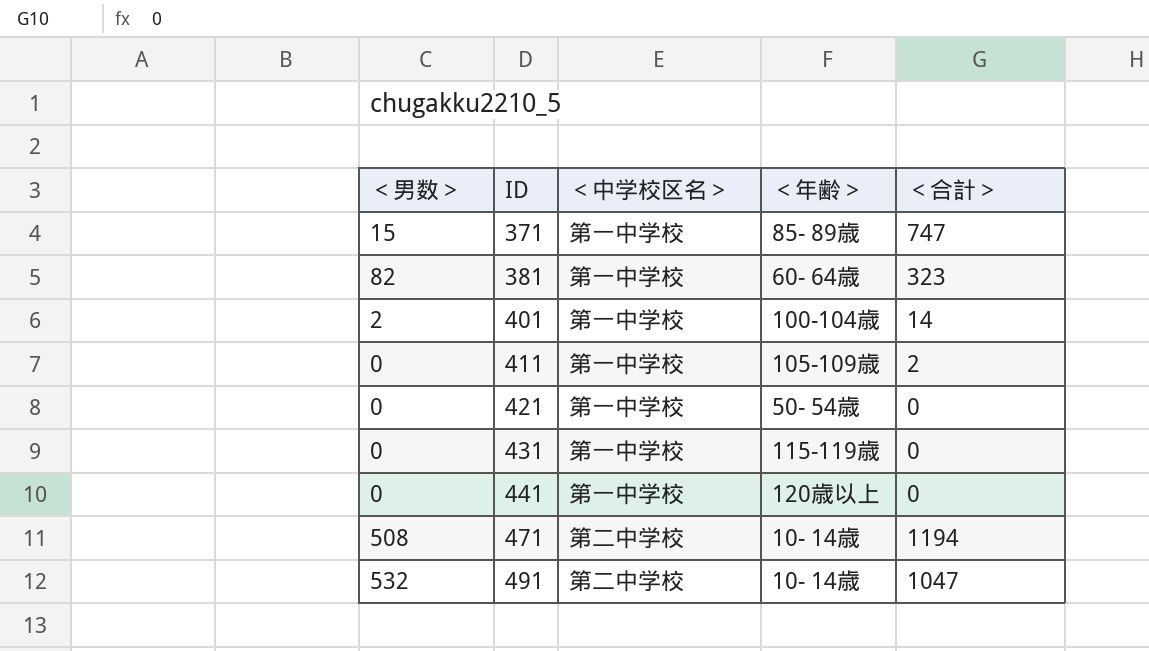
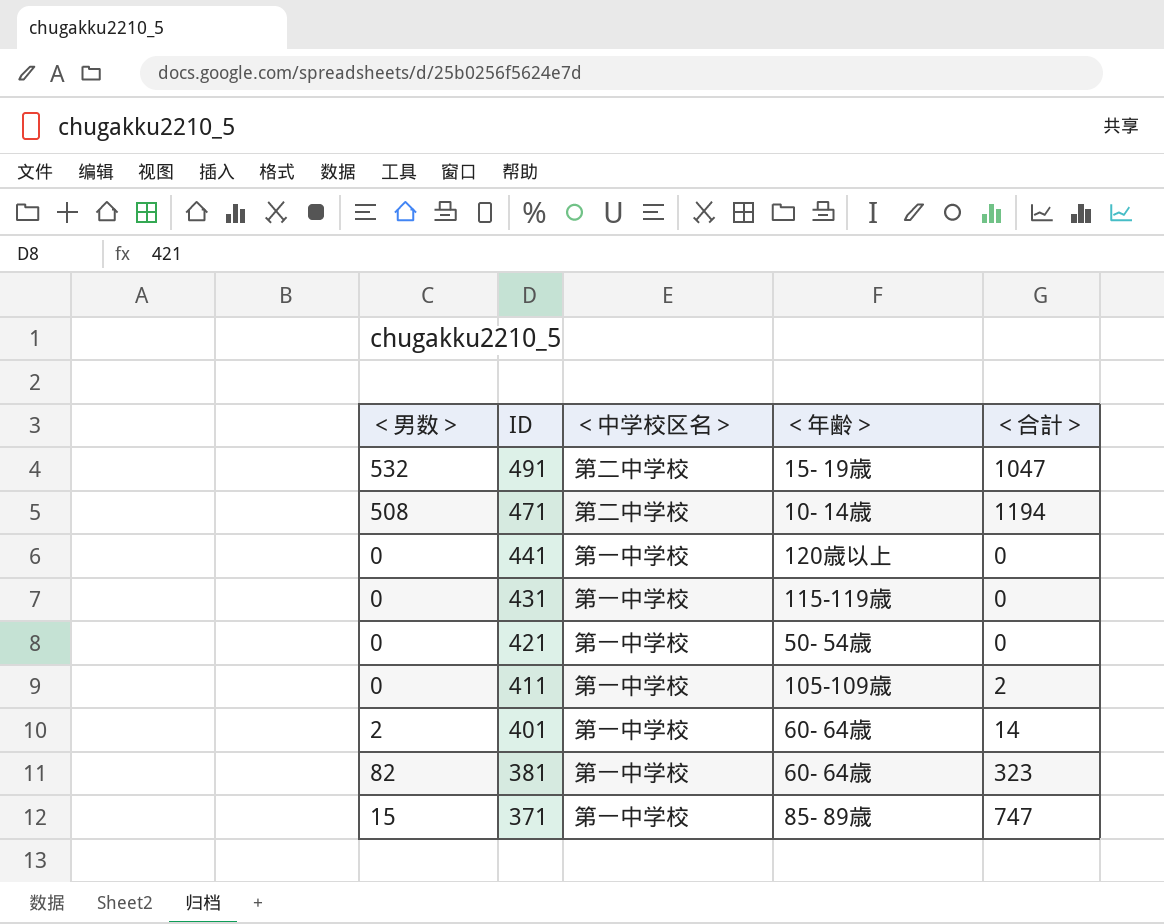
row order: ID ascending -> ID descending
491 | ＜年齢＞: 10- 14歳 -> 15- 19歳
401 | ＜年齢＞: 100-104歳 -> 60- 64歳

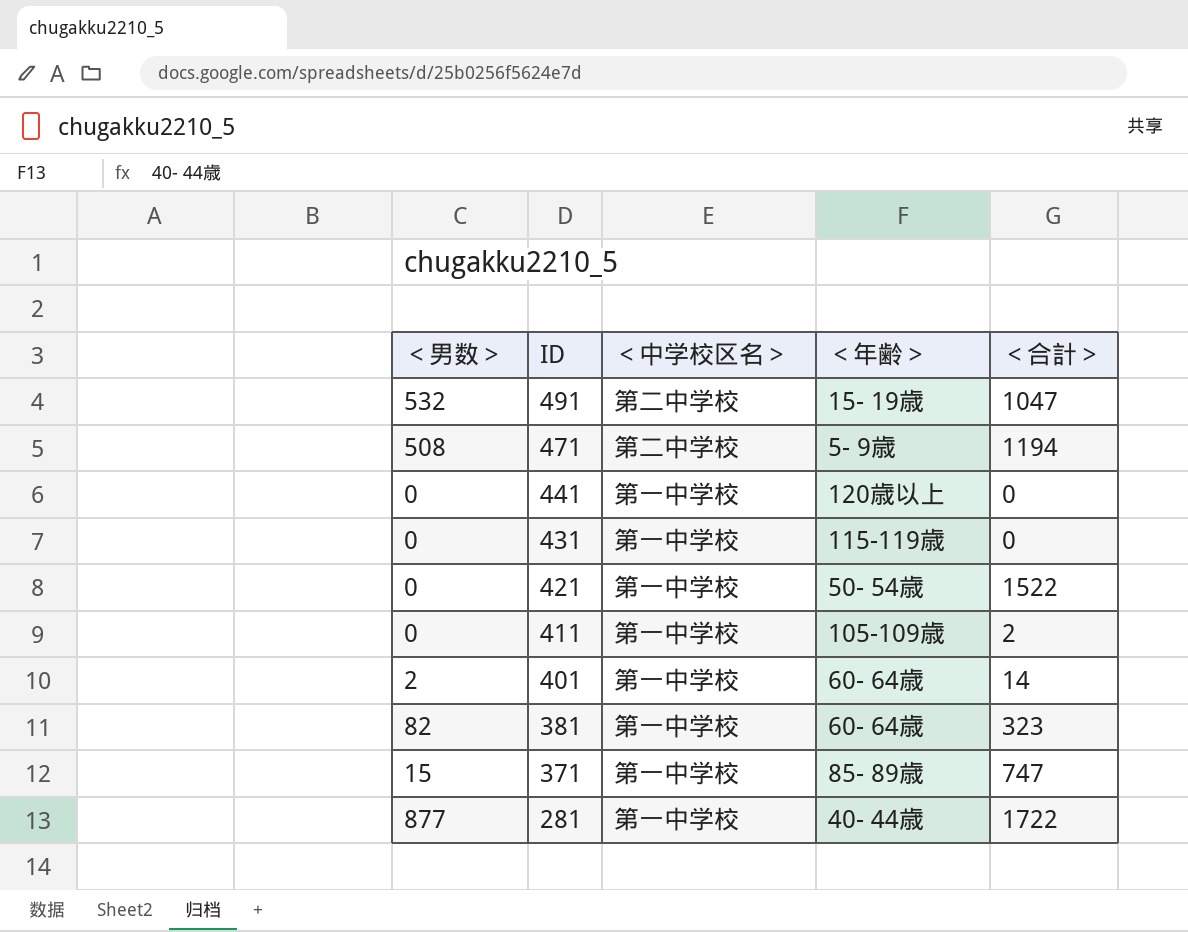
471 | ＜年齢＞: 10- 14歳 -> 5- 9歳
421 | ＜合計＞: 0 -> 1522
row 281: none -> 877 | 第一中学校 | 40- 44歳 | 1722

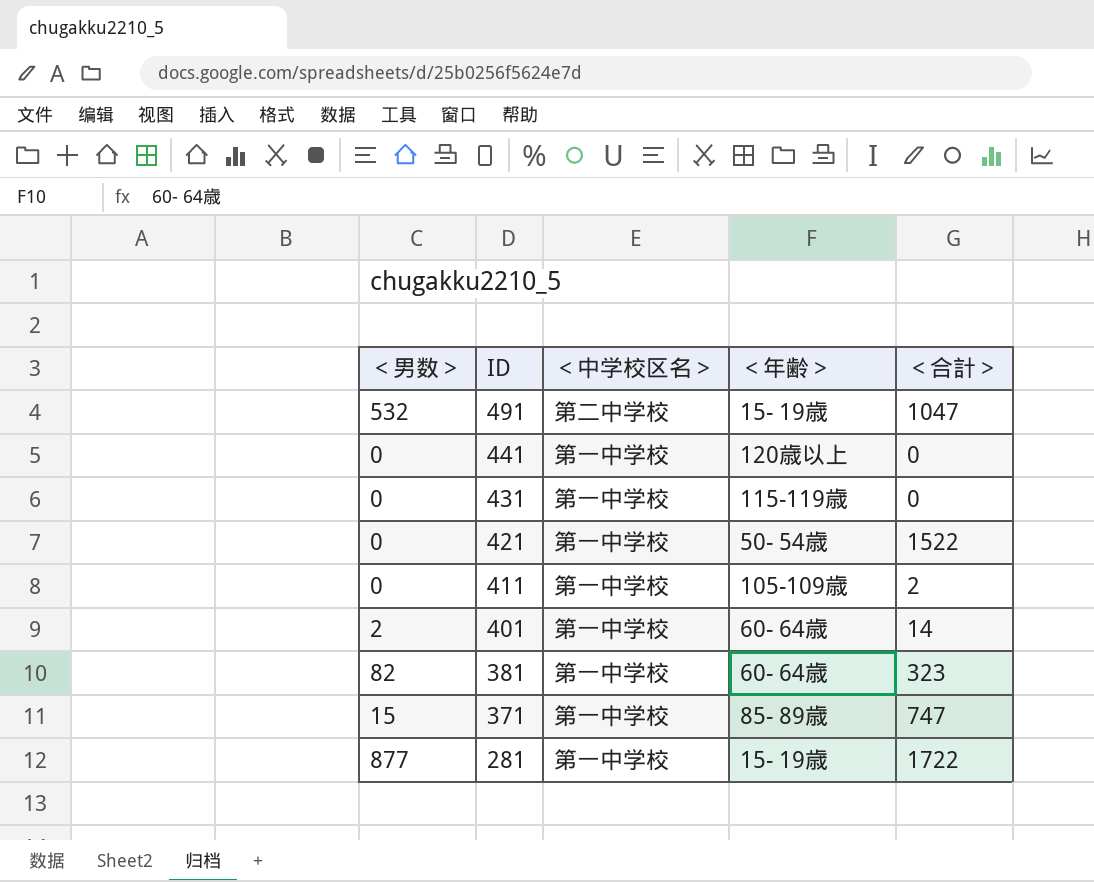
row 471: 508 | 第二中学校 | 5- 9歳 | 1194 -> none
281 | ＜年齢＞: 40- 44歳 -> 15- 19歳

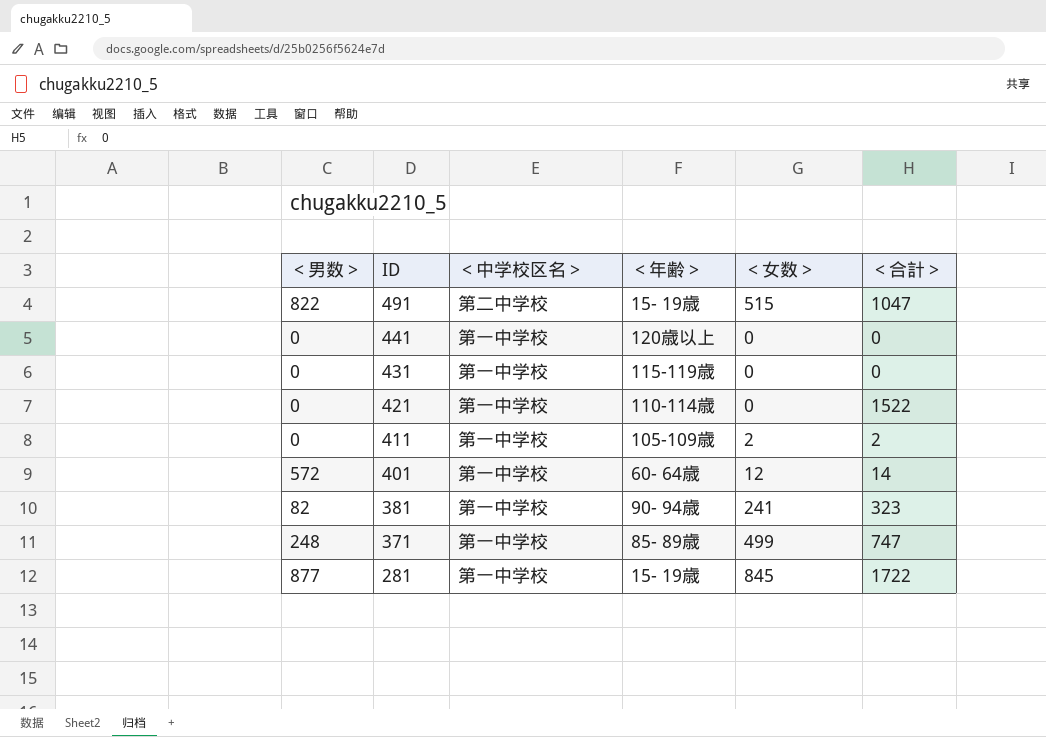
column ＜女数＞ | position: none -> 5
491 | ＜男数＞: 532 -> 822
421 | ＜年齢＞: 50- 54歳 -> 110-114歳
401 | ＜男数＞: 2 -> 572
381 | ＜年齢＞: 60- 64歳 -> 90- 94歳
371 | ＜男数＞: 15 -> 248

